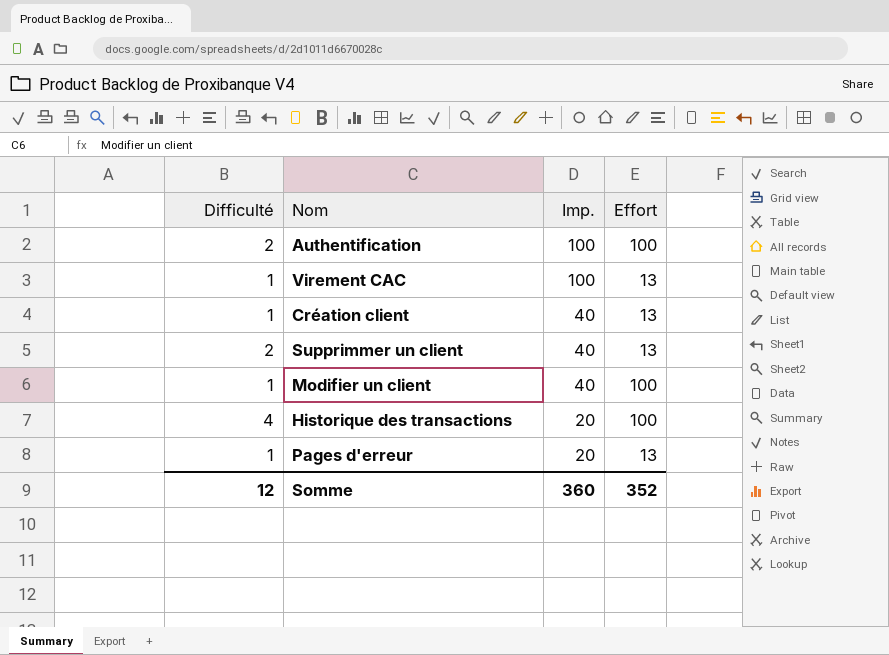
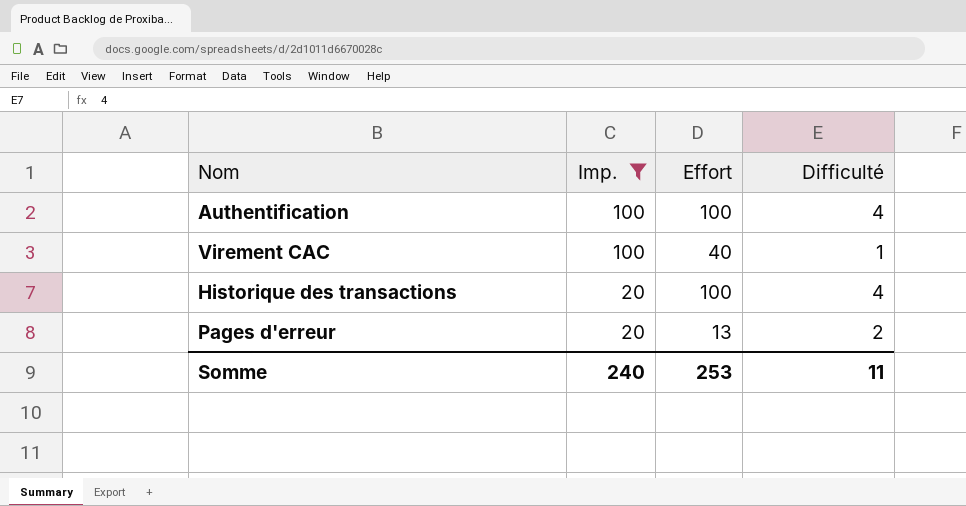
filter: none -> Imp. != 40
column Difficulté | position: 1 -> 4
Authentification | Difficulté: 2 -> 4
Virement CAC | Effort: 13 -> 40
Pages d'erreur | Difficulté: 1 -> 2
Somme | Imp.: 360 -> 240
Somme | Effort: 352 -> 253
Somme | Difficulté: 12 -> 11

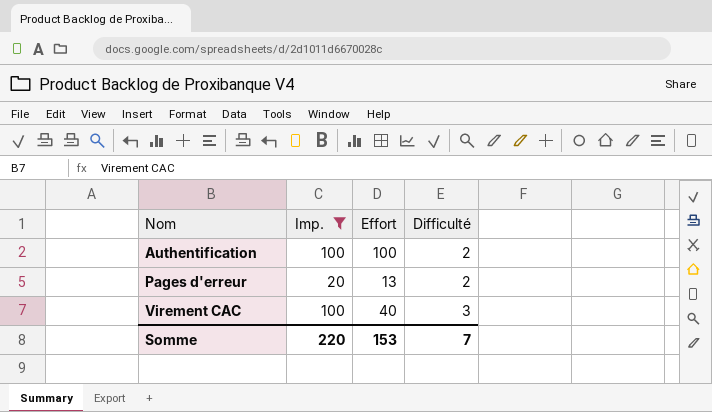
row order: Imp. descending -> Nom ascending
row Historique des transactions: 20 | 100 | 4 -> none
Authentification | Difficulté: 4 -> 2
Virement CAC | Difficulté: 1 -> 3
Somme | Imp.: 240 -> 220
Somme | Effort: 253 -> 153
Somme | Difficulté: 11 -> 7

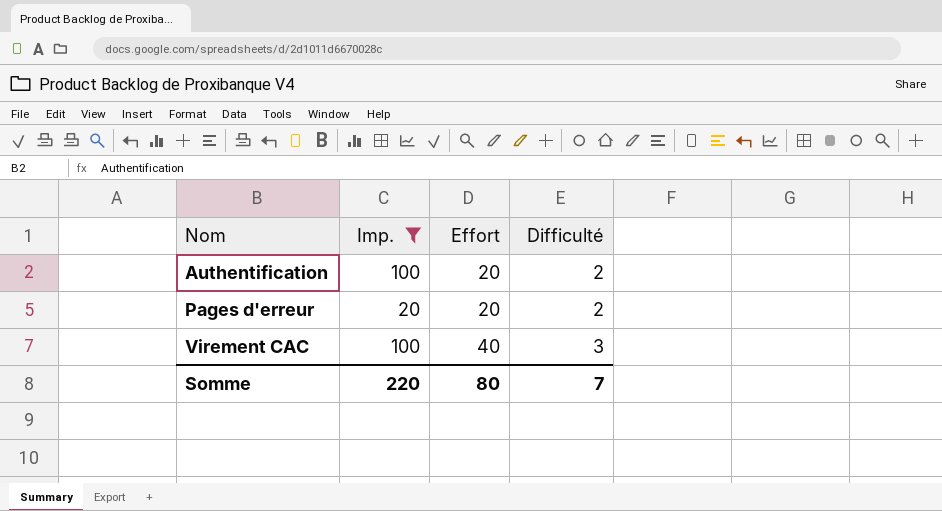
Authentification | Effort: 100 -> 20
Pages d'erreur | Effort: 13 -> 20
Somme | Effort: 153 -> 80

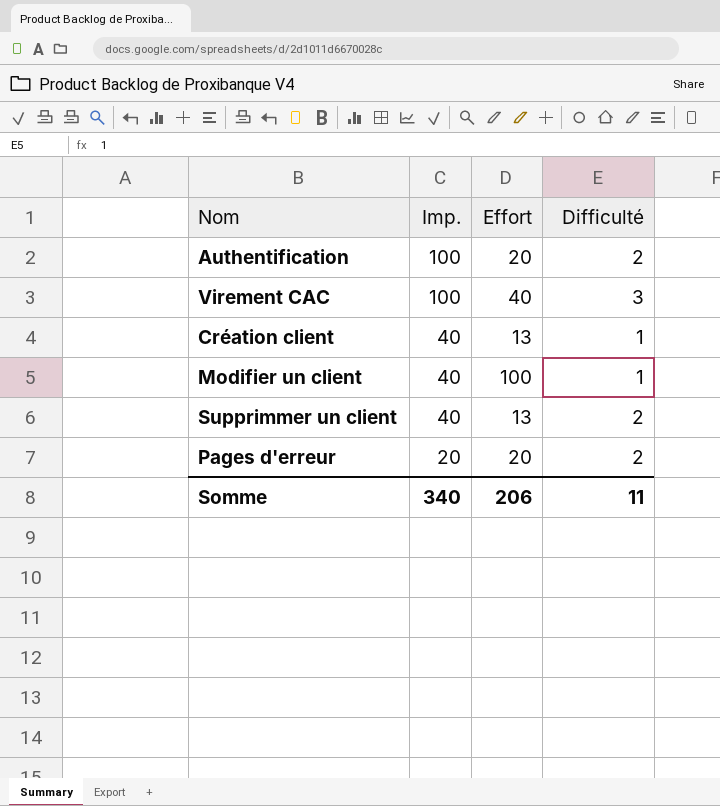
filter: Imp. != 40 -> none
row order: Nom ascending -> Imp. descending
Somme | Imp.: 220 -> 340
Somme | Effort: 80 -> 206
Somme | Difficulté: 7 -> 11

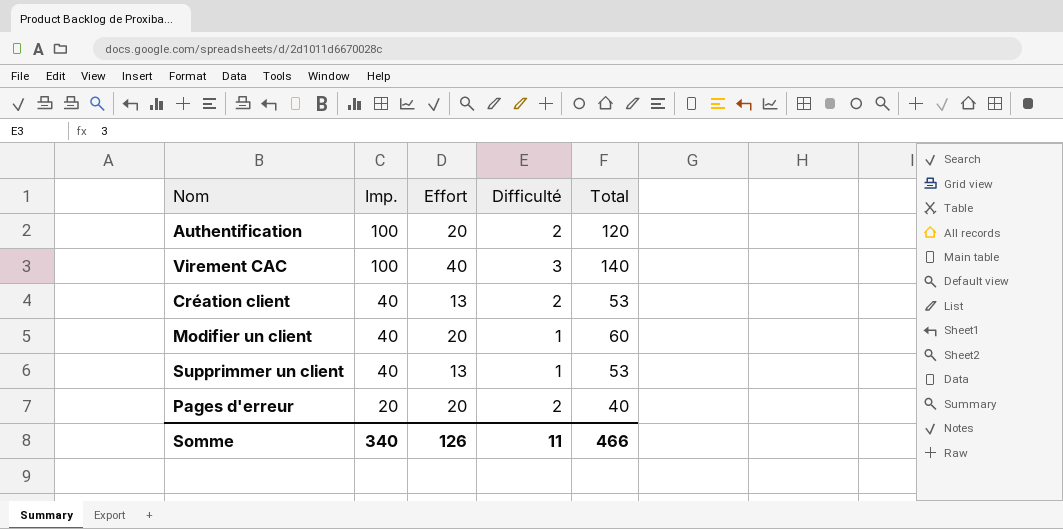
column Total | formula: none -> [Imp.] + [Effort]
Création client | Difficulté: 1 -> 2
Modifier un client | Effort: 100 -> 20
Supprimmer un client | Difficulté: 2 -> 1
Somme | Effort: 206 -> 126

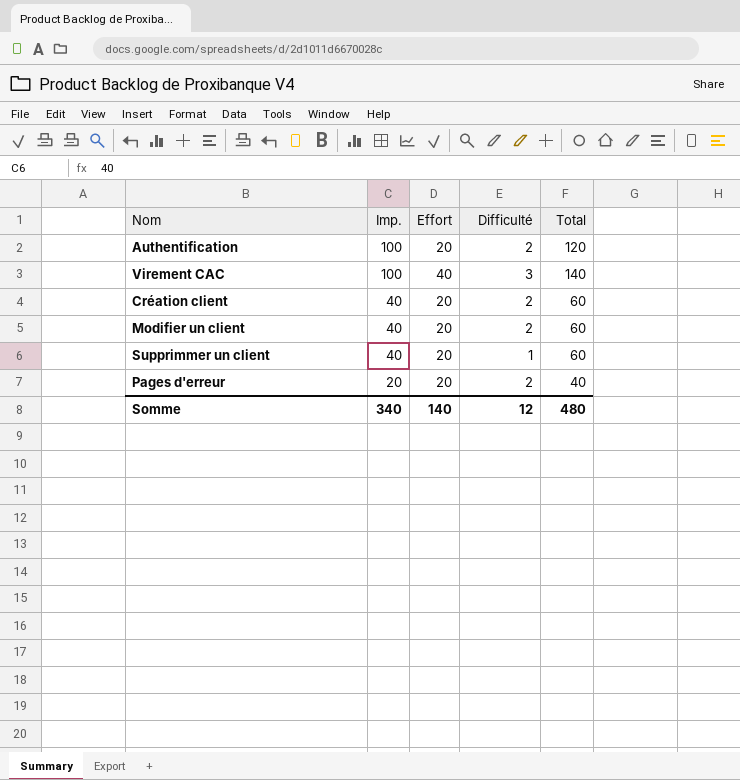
Création client | Effort: 13 -> 20
Création client | Total: 53 -> 60
Modifier un client | Difficulté: 1 -> 2
Supprimmer un client | Effort: 13 -> 20
Supprimmer un client | Total: 53 -> 60
Somme | Effort: 126 -> 140
Somme | Difficulté: 11 -> 12
Somme | Total: 466 -> 480

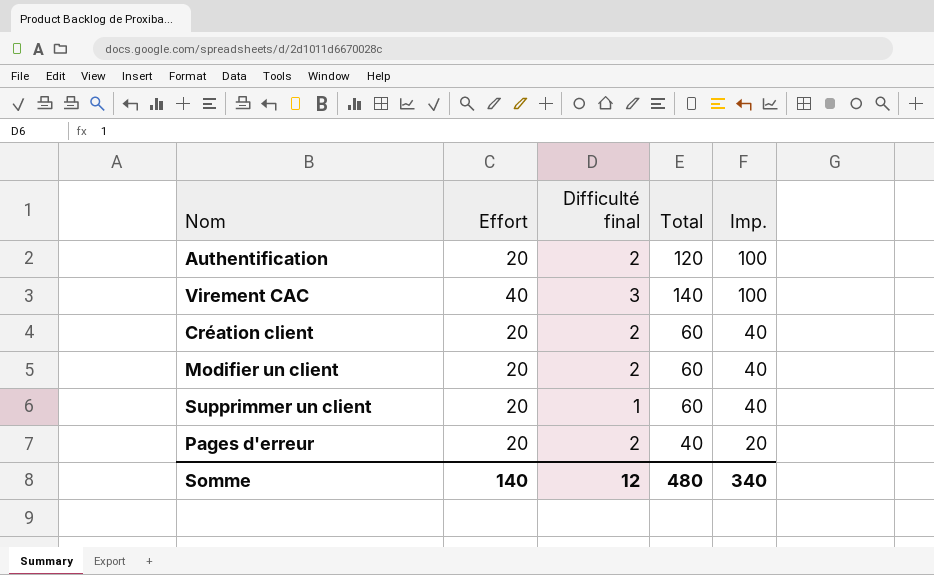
column name: Difficulté -> Difficulté final
column Imp. | position: 2 -> 5

